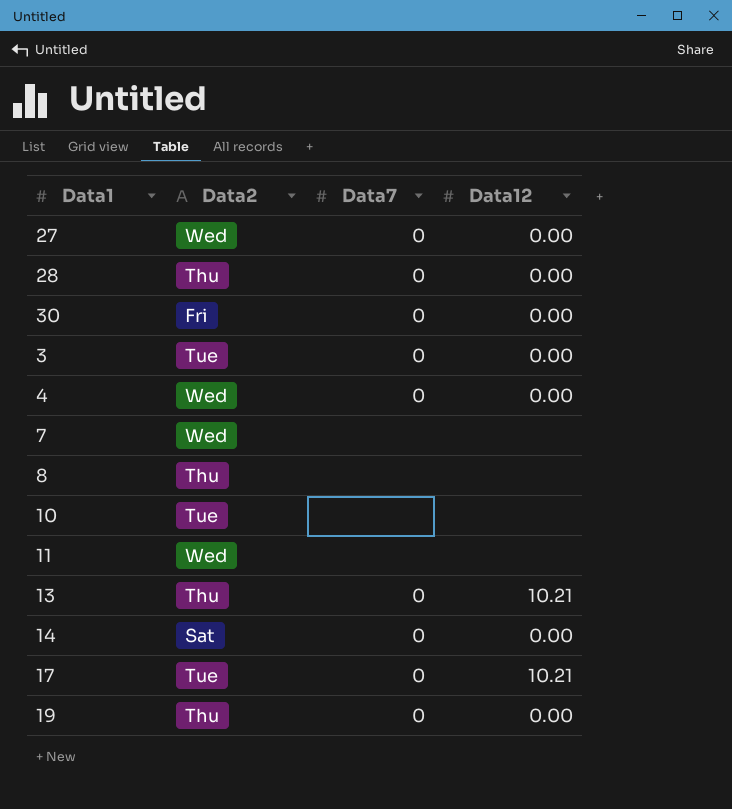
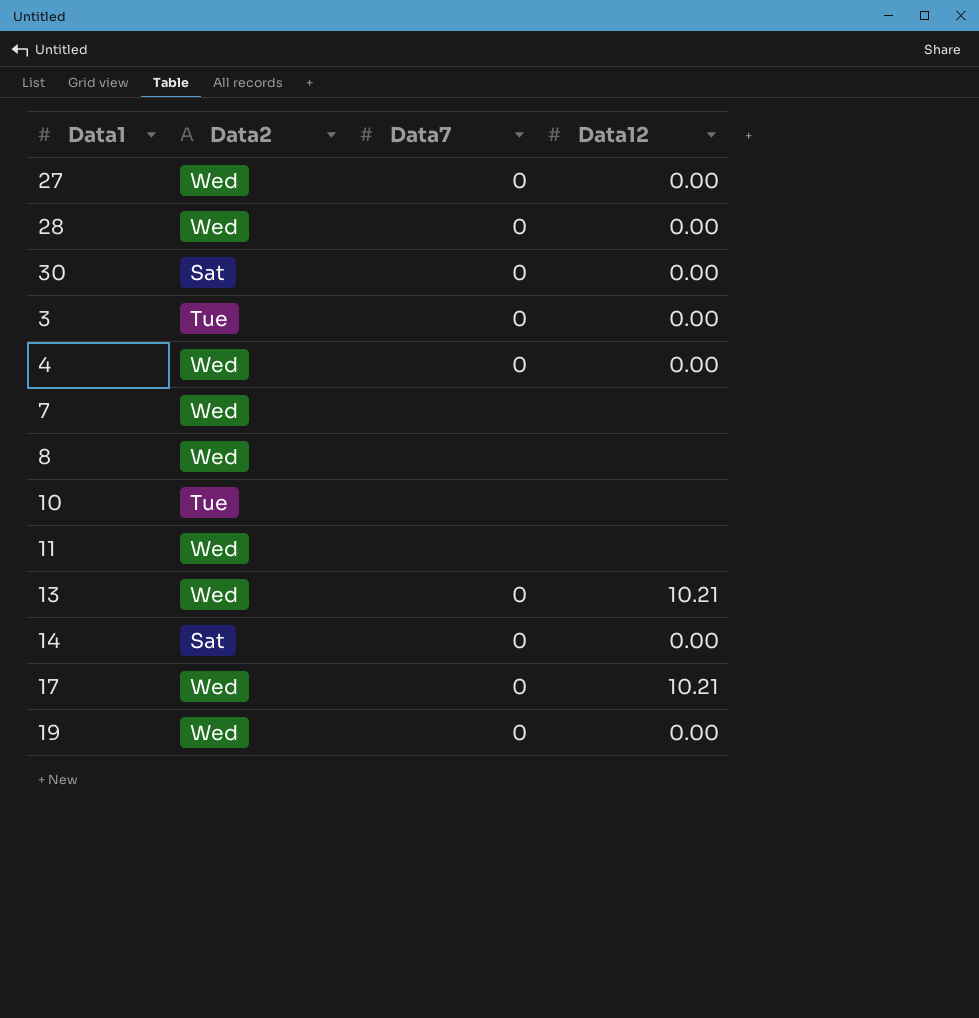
28 | Data2: Thu -> Wed
30 | Data2: Fri -> Sat
8 | Data2: Thu -> Wed
13 | Data2: Thu -> Wed
17 | Data2: Tue -> Wed
19 | Data2: Thu -> Wed

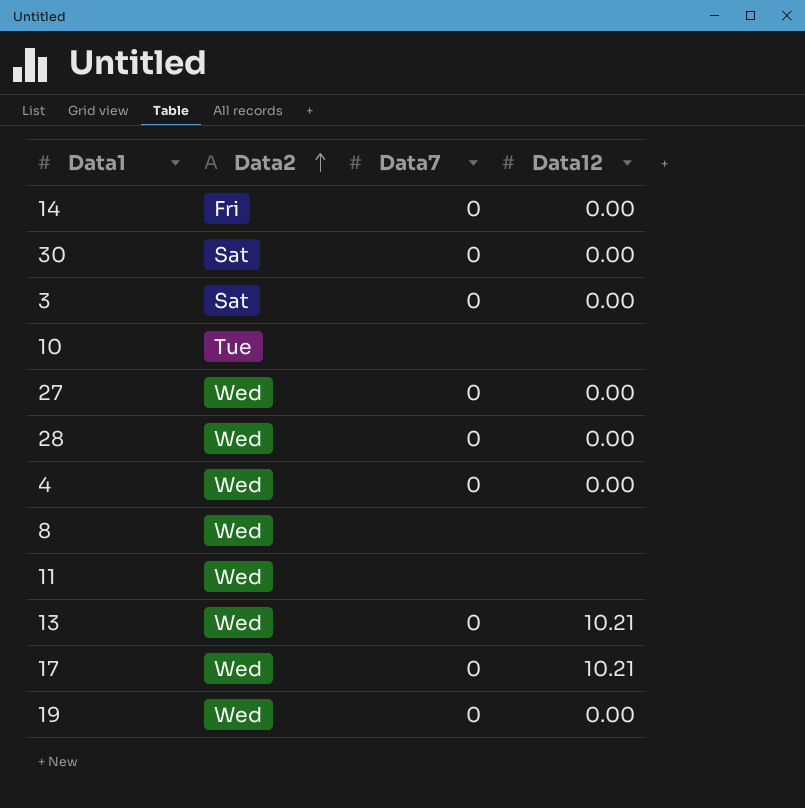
row order: none -> Data2 ascending
row 7: Wed | none | none -> none
14 | Data2: Sat -> Fri
3 | Data2: Tue -> Sat

